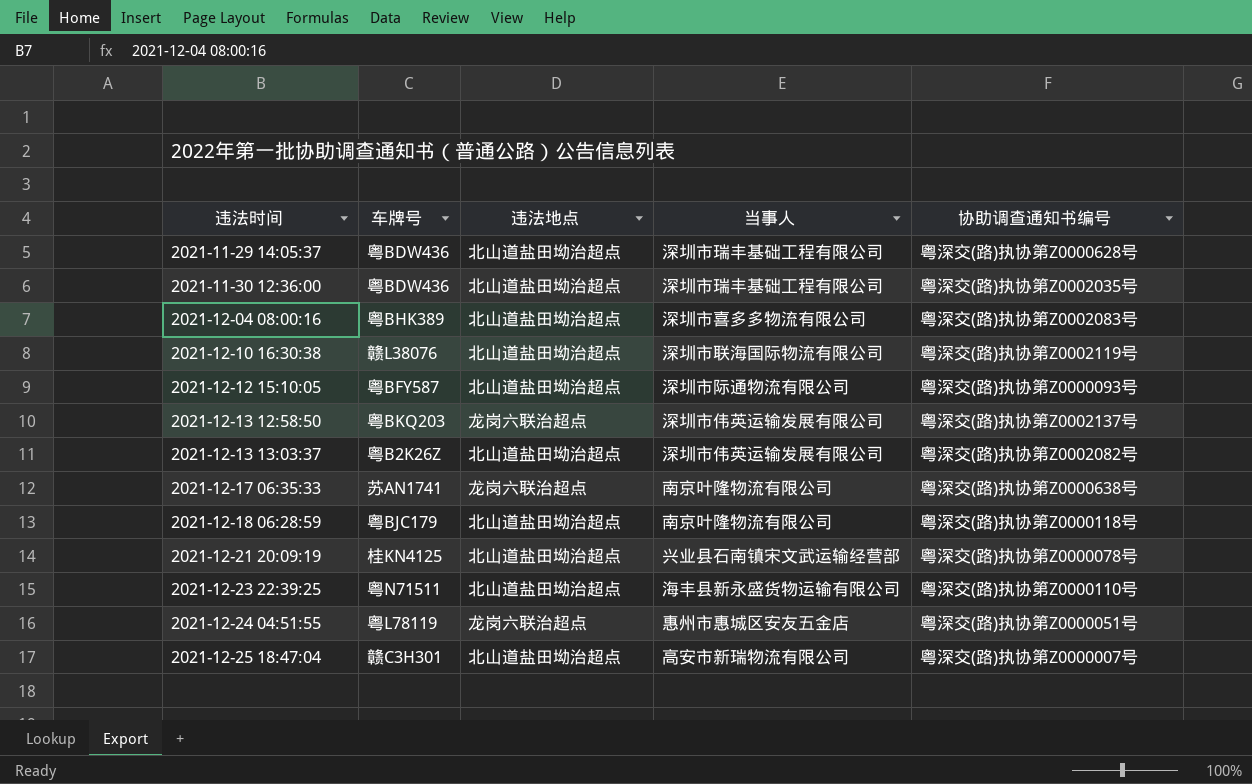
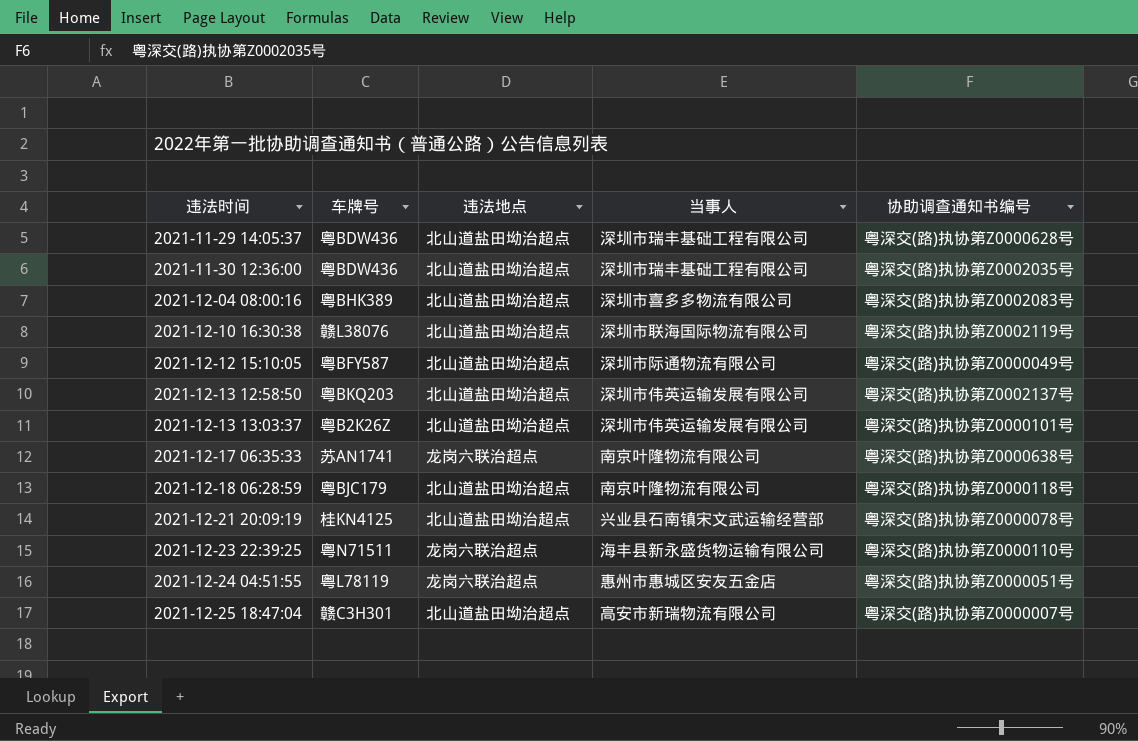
2021-12-12 15:10:05 | 协助调查通知书编号: 粤深交(路)执协第Z0000093号 -> 粤深交(路)执协第Z0000049号
2021-12-13 12:58:50 | 违法地点: 龙岗六联治超点 -> 北山道盐田坳治超点
2021-12-13 13:03:37 | 协助调查通知书编号: 粤深交(路)执协第Z0002082号 -> 粤深交(路)执协第Z0000101号
2021-12-23 22:39:25 | 违法地点: 北山道盐田坳治超点 -> 龙岗六联治超点

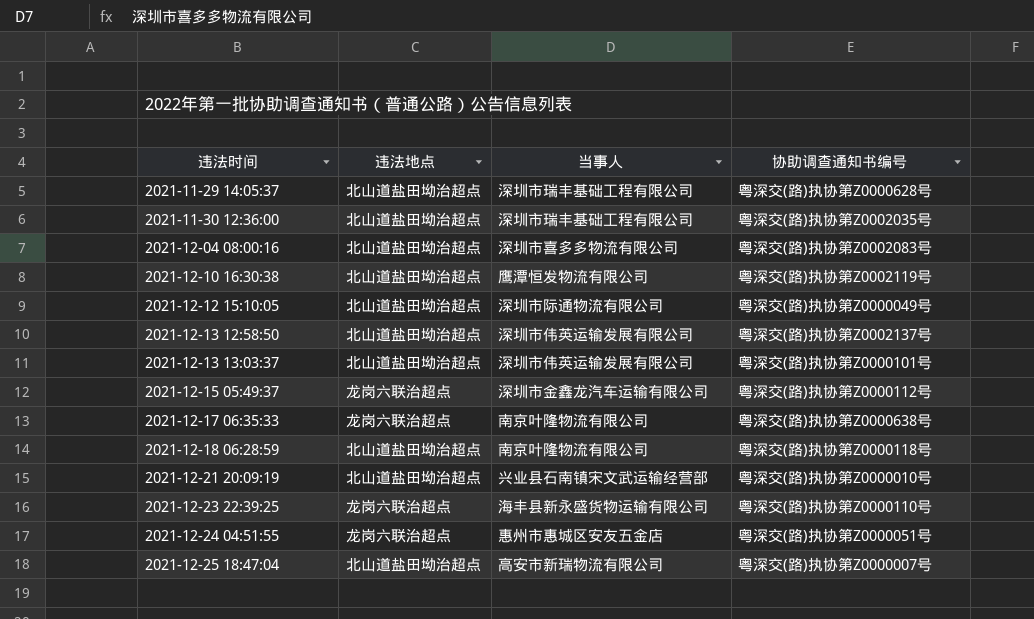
column 车牌号 | position: 2 -> none
2021-12-10 16:30:38 | 当事人: 深圳市联海国际物流有限公司 -> 鹰潭恒发物流有限公司
row 2021-12-15 05:49:37: none -> 龙岗六联治超点 | 深圳市金鑫龙汽车运输有限公司 | 粤深交(路)执协第Z0000112号
2021-12-21 20:09:19 | 协助调查通知书编号: 粤深交(路)执协第Z0000078号 -> 粤深交(路)执协第Z0000010号

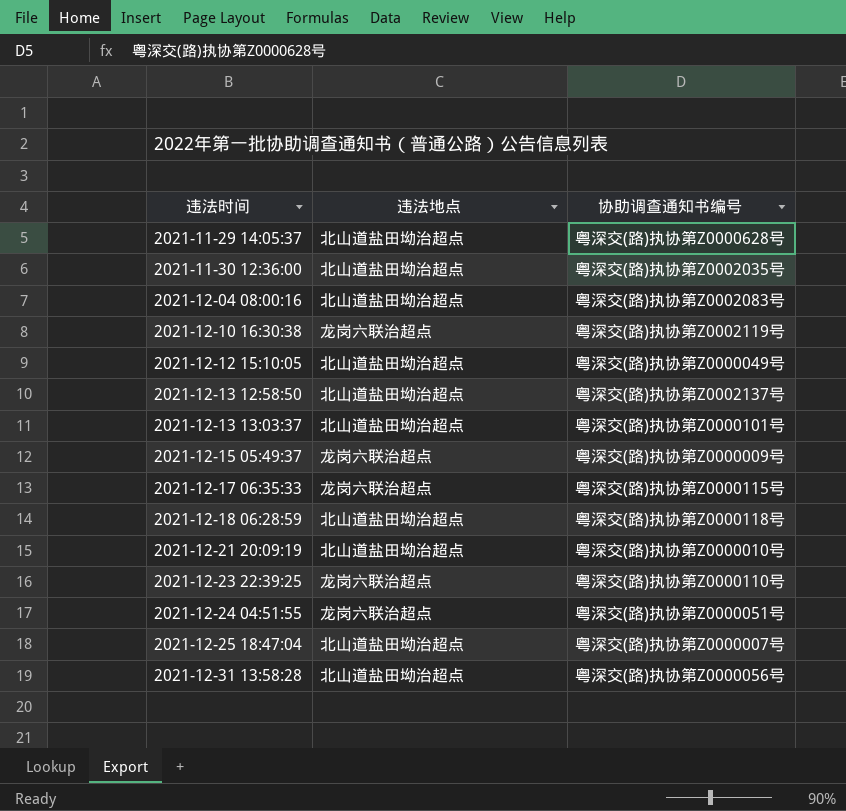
column 当事人 | position: 3 -> none
2021-12-10 16:30:38 | 违法地点: 北山道盐田坳治超点 -> 龙岗六联治超点
2021-12-15 05:49:37 | 协助调查通知书编号: 粤深交(路)执协第Z0000112号 -> 粤深交(路)执协第Z0000009号
2021-12-17 06:35:33 | 协助调查通知书编号: 粤深交(路)执协第Z0000638号 -> 粤深交(路)执协第Z0000115号
row 2021-12-31 13:58:28: none -> 北山道盐田坳治超点 | 粤深交(路)执协第Z0000056号

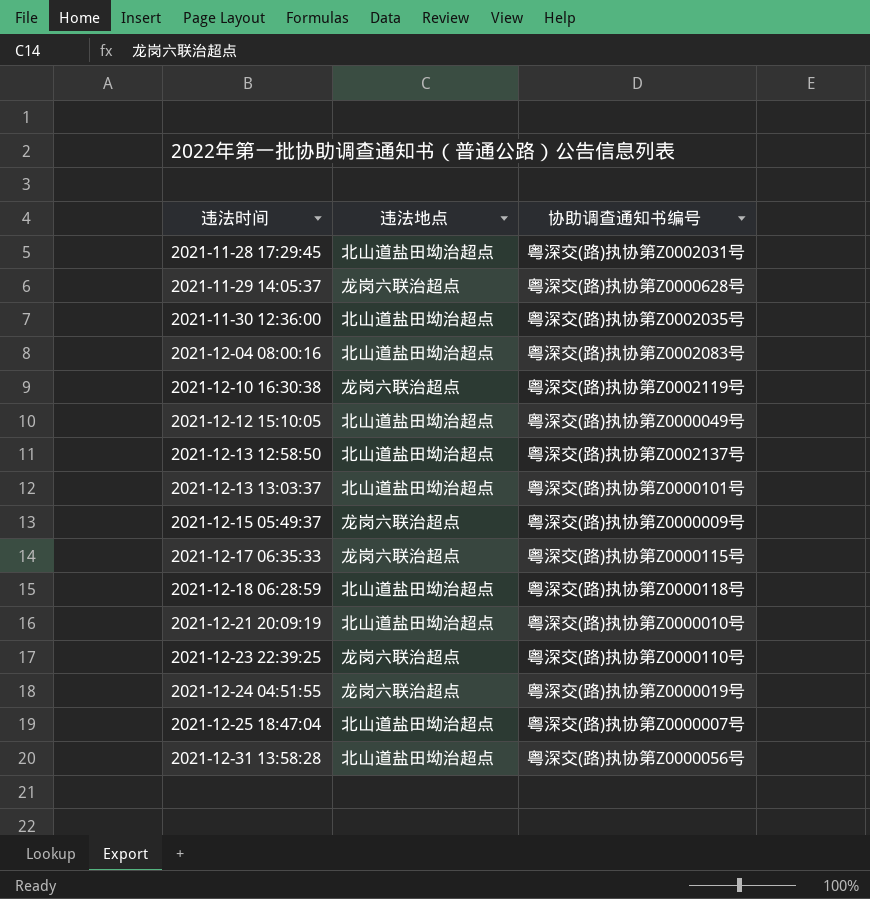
row 2021-11-28 17:29:45: none -> 北山道盐田坳治超点 | 粤深交(路)执协第Z0002031号
2021-11-29 14:05:37 | 违法地点: 北山道盐田坳治超点 -> 龙岗六联治超点
2021-12-24 04:51:55 | 协助调查通知书编号: 粤深交(路)执协第Z0000051号 -> 粤深交(路)执协第Z0000019号

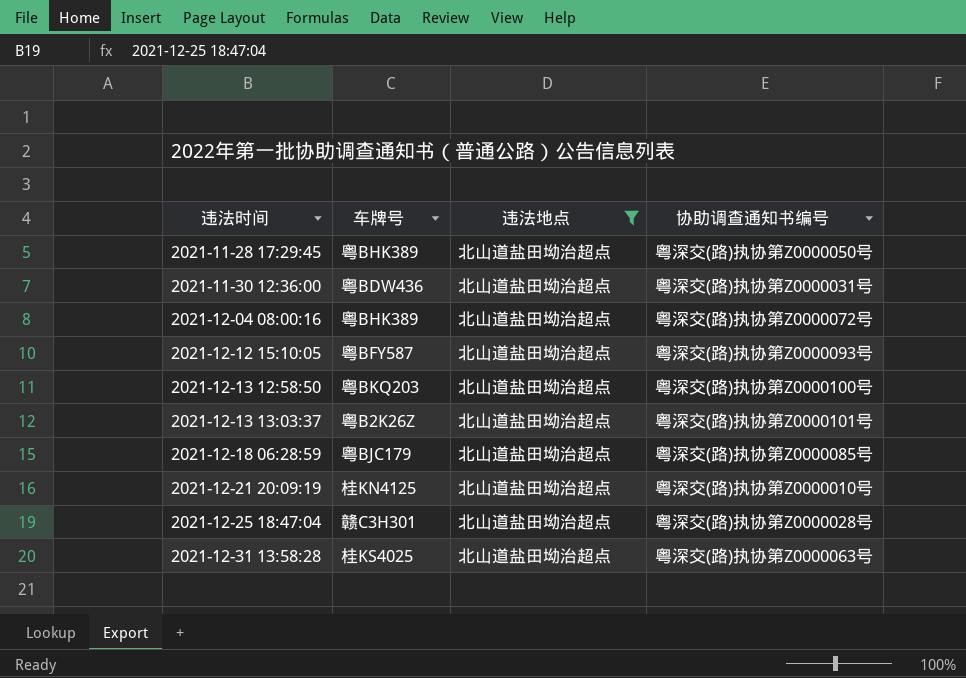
filter: none -> 违法地点 = 北山道盐田坳治超点
column 车牌号 | position: none -> 2
2021-11-28 17:29:45 | 协助调查通知书编号: 粤深交(路)执协第Z0002031号 -> 粤深交(路)执协第Z0000050号
2021-11-30 12:36:00 | 协助调查通知书编号: 粤深交(路)执协第Z0002035号 -> 粤深交(路)执协第Z0000031号
2021-12-04 08:00:16 | 协助调查通知书编号: 粤深交(路)执协第Z0002083号 -> 粤深交(路)执协第Z0000072号
2021-12-12 15:10:05 | 协助调查通知书编号: 粤深交(路)执协第Z0000049号 -> 粤深交(路)执协第Z0000093号
2021-12-13 12:58:50 | 协助调查通知书编号: 粤深交(路)执协第Z0002137号 -> 粤深交(路)执协第Z0000100号
2021-12-18 06:28:59 | 协助调查通知书编号: 粤深交(路)执协第Z0000118号 -> 粤深交(路)执协第Z0000085号
2021-12-25 18:47:04 | 协助调查通知书编号: 粤深交(路)执协第Z0000007号 -> 粤深交(路)执协第Z0000028号
2021-12-31 13:58:28 | 协助调查通知书编号: 粤深交(路)执协第Z0000056号 -> 粤深交(路)执协第Z0000063号

